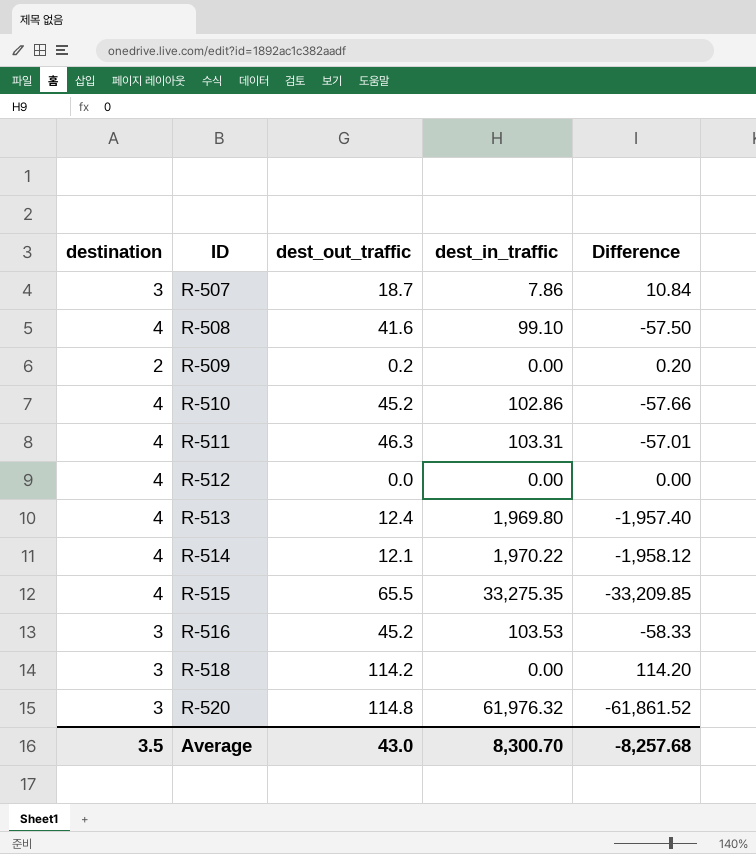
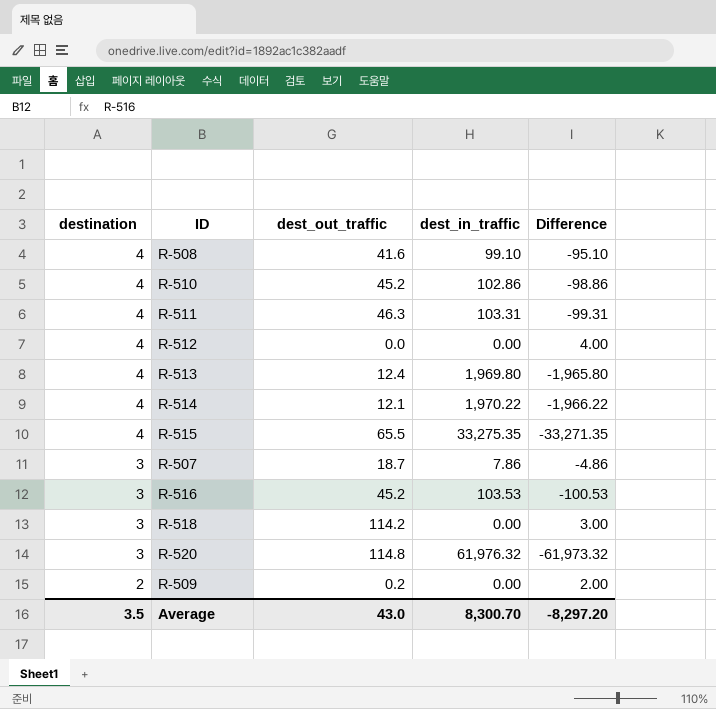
row order: ID ascending -> destination descending
column Difference | formula: [dest_out_traffic] - [dest_in_traffic] -> [destination] - [dest_in_traffic]
Average | Difference: -8,257.68 -> -8,297.20

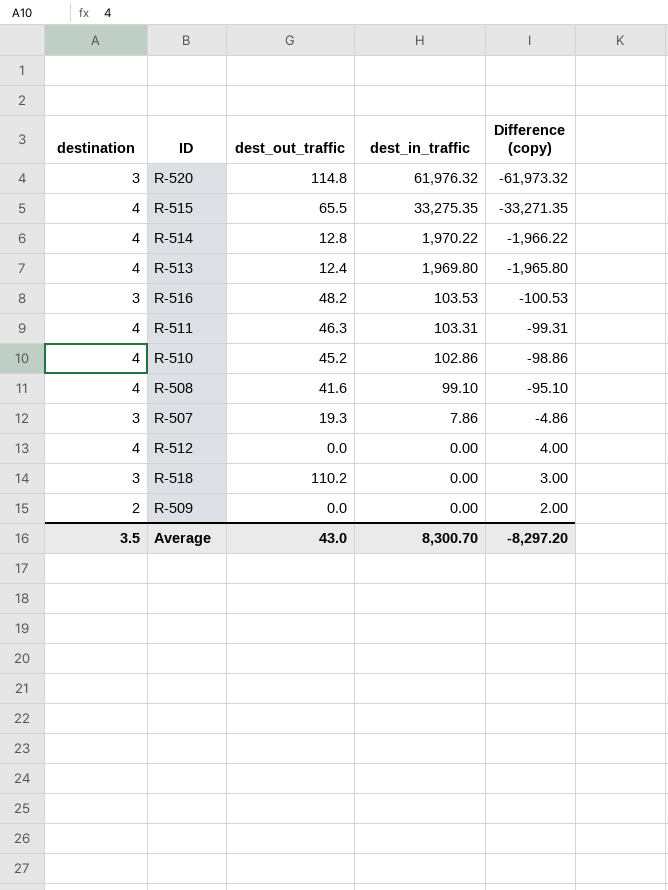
row order: destination descending -> dest_in_traffic descending
column name: Difference -> Difference (copy)
R-514 | dest_out_traffic: 12.1 -> 12.8
R-516 | dest_out_traffic: 45.2 -> 48.2
R-507 | dest_out_traffic: 18.7 -> 19.3
R-518 | dest_out_traffic: 114.2 -> 110.2
R-509 | dest_out_traffic: 0.2 -> 0.0

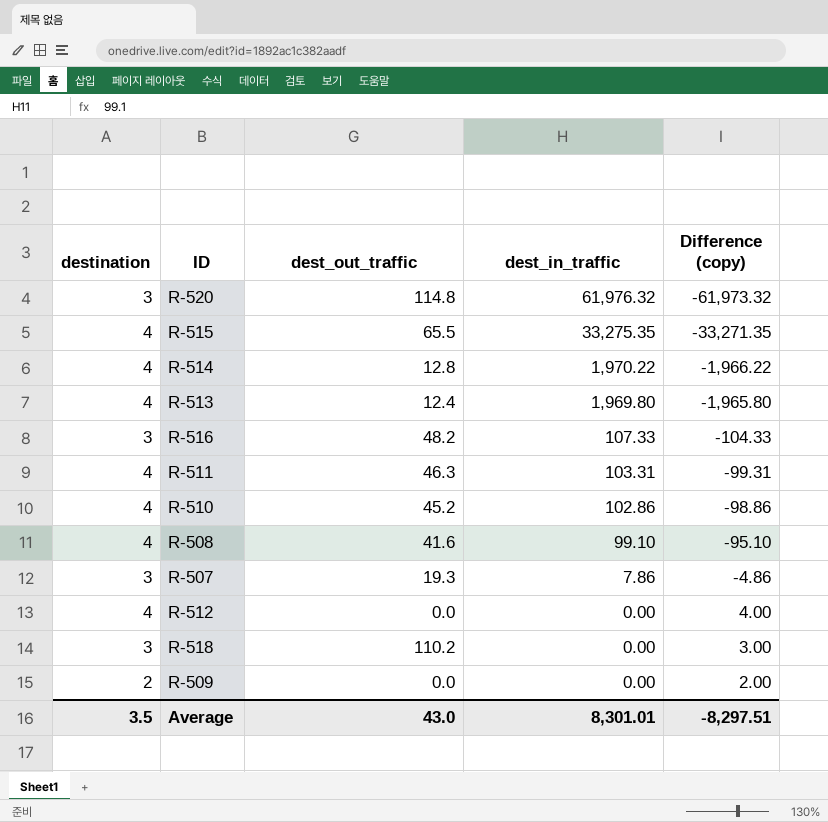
R-516 | dest_in_traffic: 103.53 -> 107.33
R-516 | Difference (copy): -100.53 -> -104.33
Average | dest_in_traffic: 8,300.70 -> 8,301.01
Average | Difference (copy): -8,297.20 -> -8,297.51

